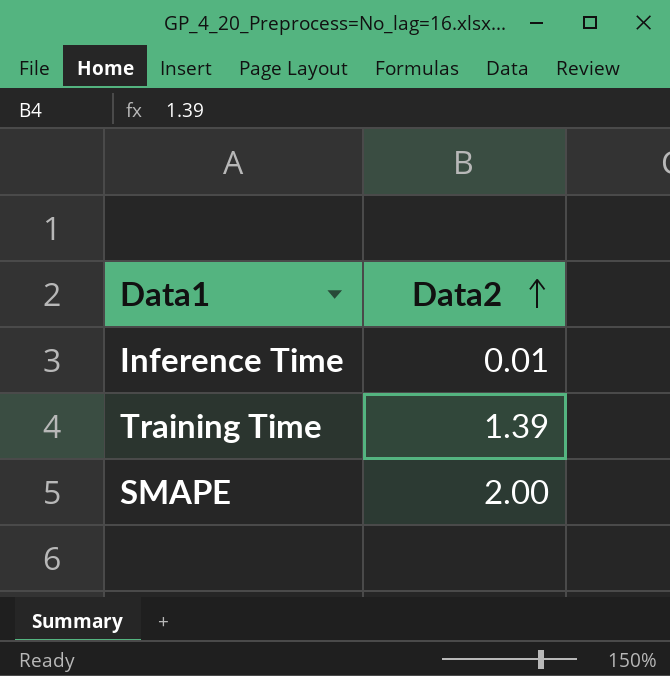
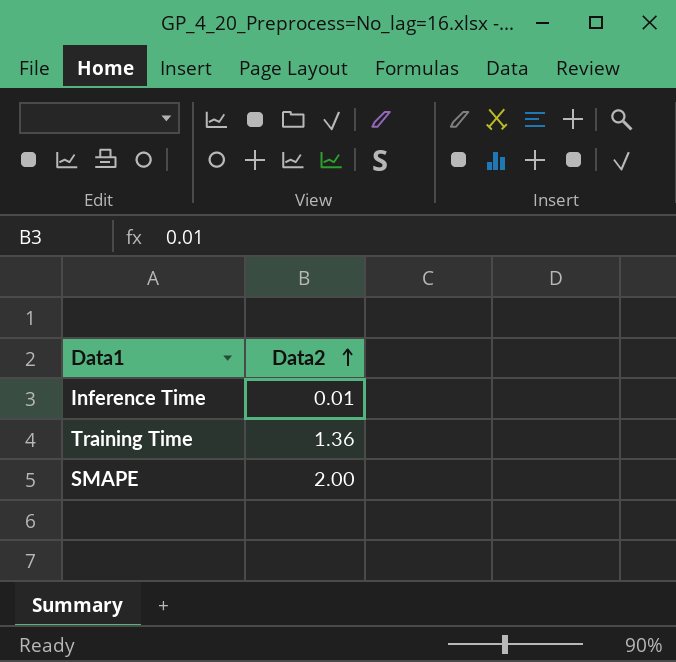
Training Time | Data2: 1.39 -> 1.36

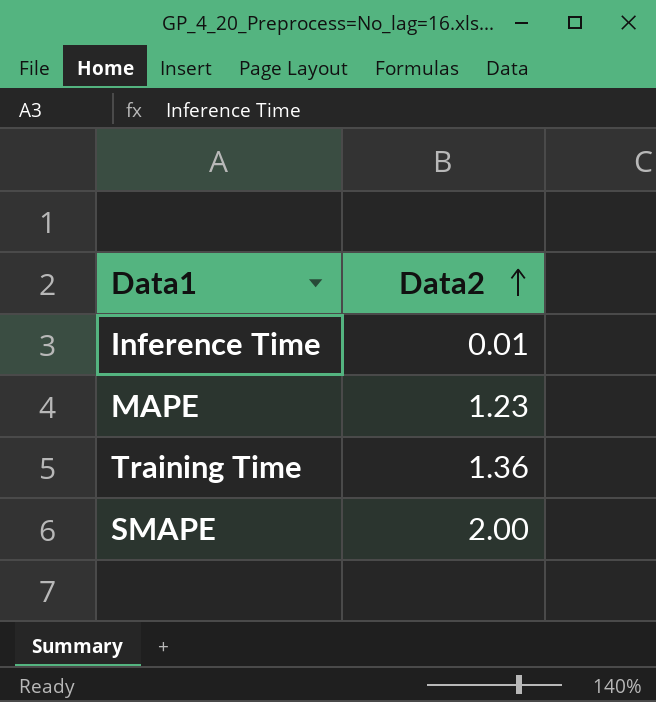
row MAPE: none -> 1.23

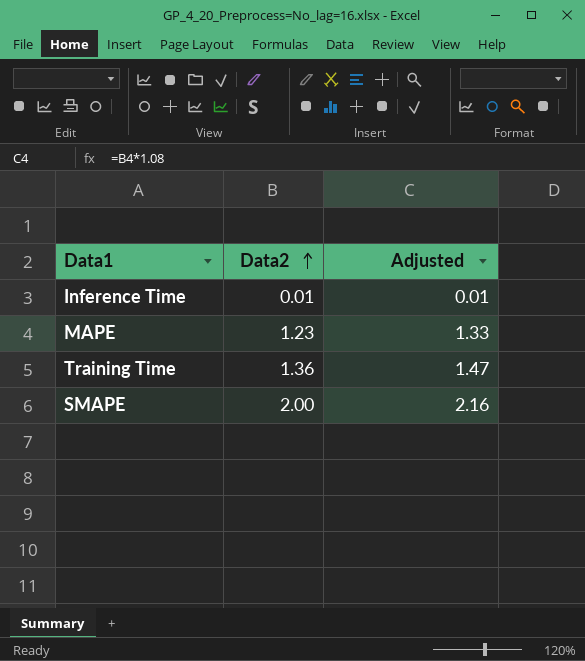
column Adjusted | formula: none -> [Data2] * 1.08

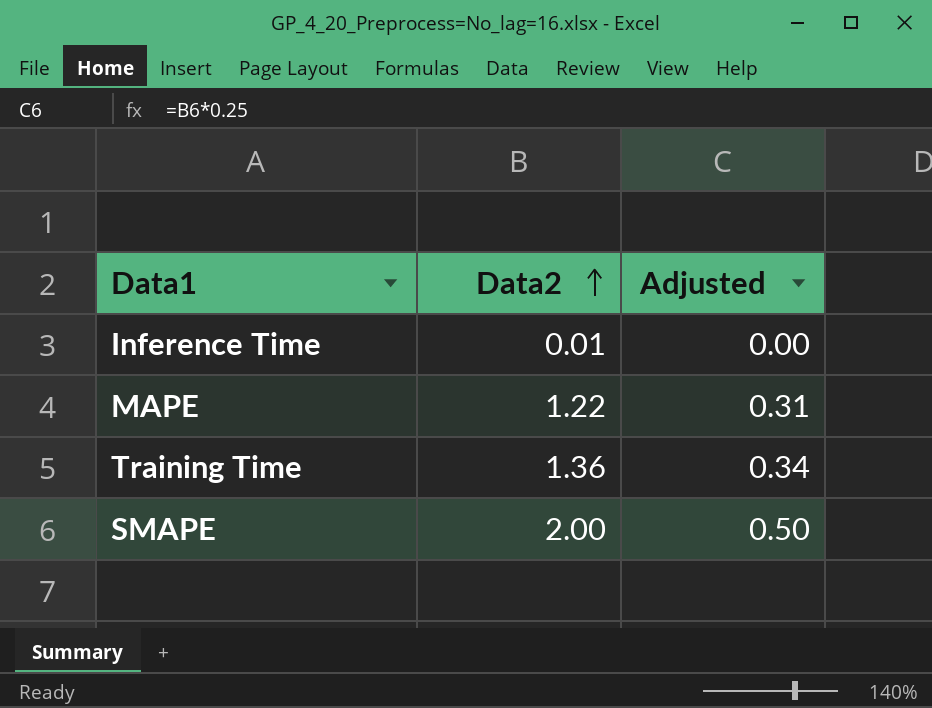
column Adjusted | formula: [Data2] * 1.08 -> [Data2] * 0.25
MAPE | Data2: 1.23 -> 1.22

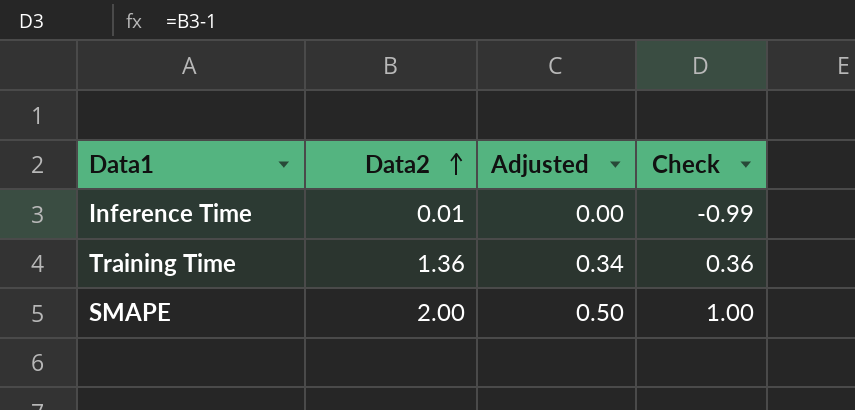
column Check | formula: none -> [Data2] - 1
row MAPE: 1.22 | 0.31 -> none

